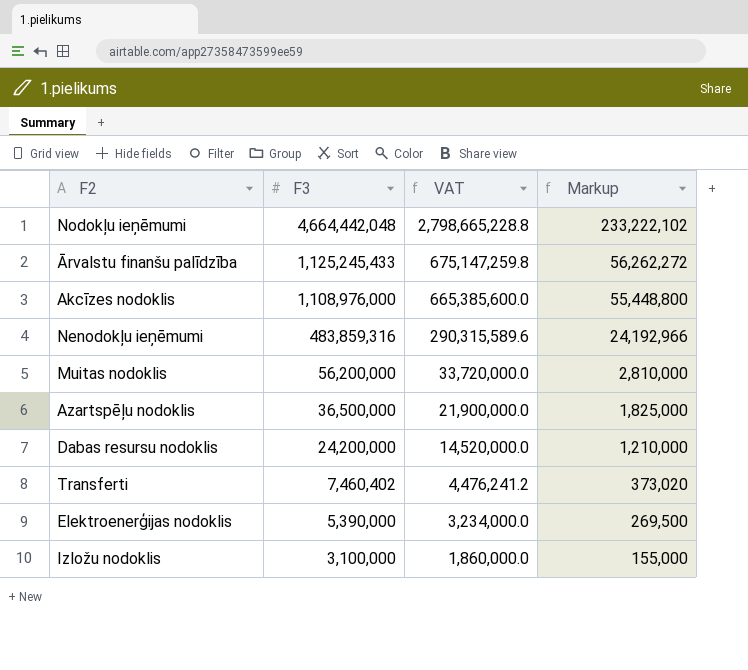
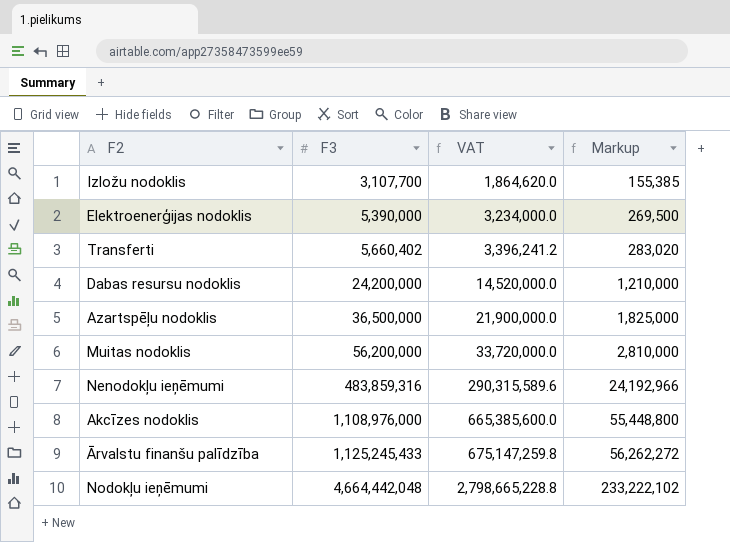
row order: F3 descending -> F3 ascending
Izložu nodoklis | F3: 3,100,000 -> 3,107,700
Izložu nodoklis | VAT: 1,860,000.0 -> 1,864,620.0
Izložu nodoklis | Markup: 155,000 -> 155,385
Transferti | F3: 7,460,402 -> 5,660,402
Transferti | VAT: 4,476,241.2 -> 3,396,241.2
Transferti | Markup: 373,020 -> 283,020

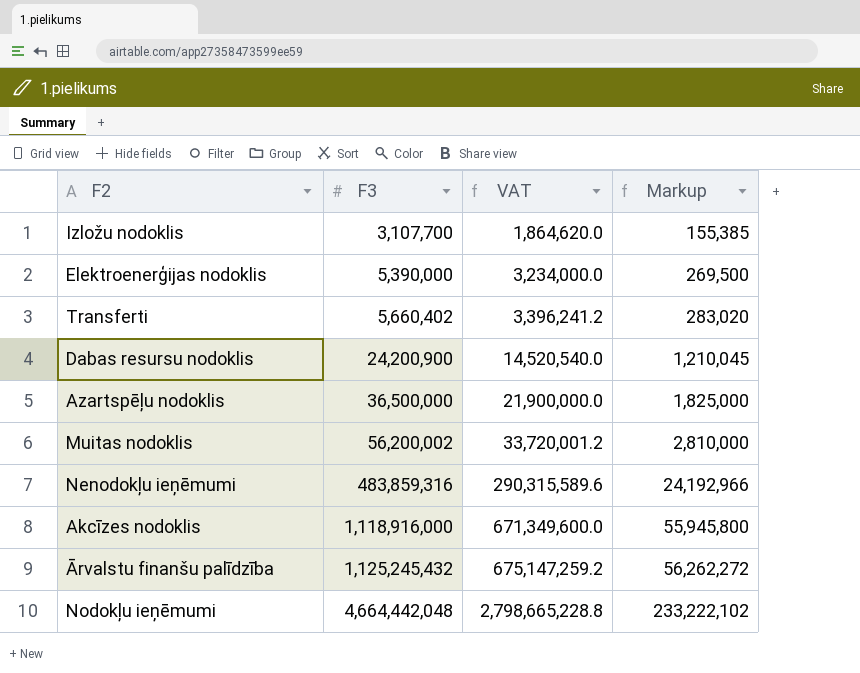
Dabas resursu nodoklis | F3: 24,200,000 -> 24,200,900
Dabas resursu nodoklis | VAT: 14,520,000.0 -> 14,520,540.0
Dabas resursu nodoklis | Markup: 1,210,000 -> 1,210,045
Muitas nodoklis | F3: 56,200,000 -> 56,200,002
Muitas nodoklis | VAT: 33,720,000.0 -> 33,720,001.2
Akcīzes nodoklis | F3: 1,108,976,000 -> 1,118,916,000
Akcīzes nodoklis | VAT: 665,385,600.0 -> 671,349,600.0
Akcīzes nodoklis | Markup: 55,448,800 -> 55,945,800
Ārvalstu finanšu palīdzība | F3: 1,125,245,433 -> 1,125,245,432
Ārvalstu finanšu palīdzība | VAT: 675,147,259.8 -> 675,147,259.2

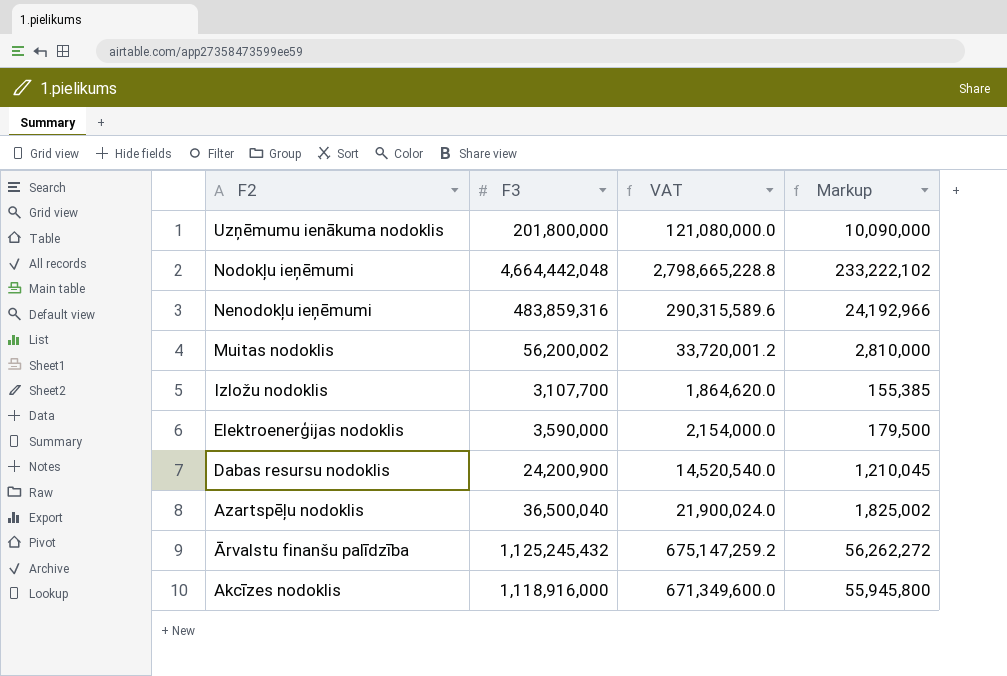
row order: F3 ascending -> F2 descending
row Transferti: 5,660,402 | 3,396,241.2 | 283,020 -> none
row Uzņēmumu ienākuma nodoklis: none -> 201,800,000 | 121,080,000.0 | 10,090,000
Elektroenerģijas nodoklis | F3: 5,390,000 -> 3,590,000
Elektroenerģijas nodoklis | VAT: 3,234,000.0 -> 2,154,000.0
Elektroenerģijas nodoklis | Markup: 269,500 -> 179,500
Azartspēļu nodoklis | F3: 36,500,000 -> 36,500,040
Azartspēļu nodoklis | VAT: 21,900,000.0 -> 21,900,024.0
Azartspēļu nodoklis | Markup: 1,825,000 -> 1,825,002

